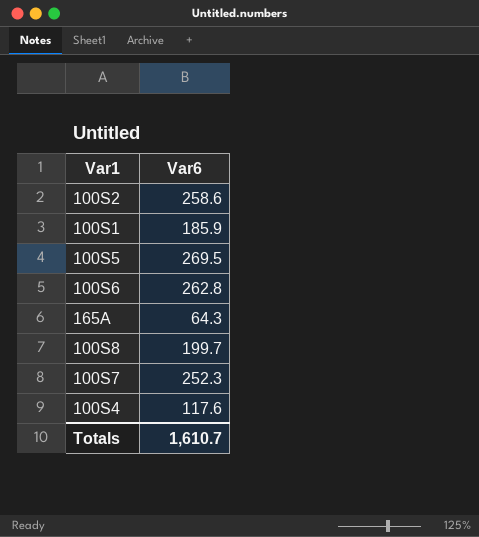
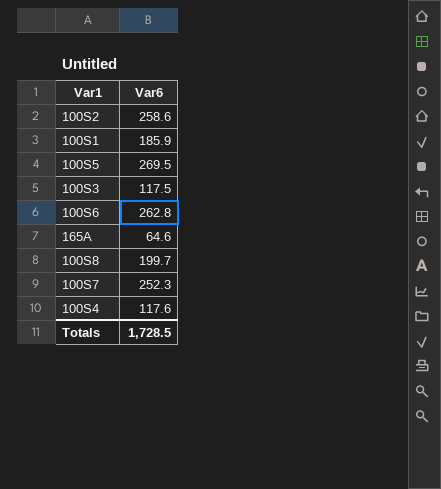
row 100S3: none -> 117.5
165A | Var6: 64.3 -> 64.6
Totals | Var6: 1,610.7 -> 1,728.5

